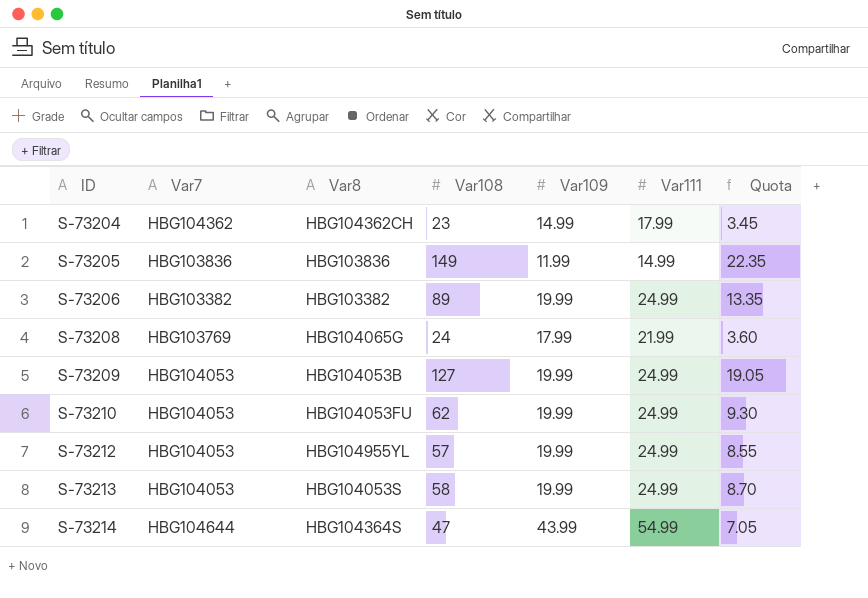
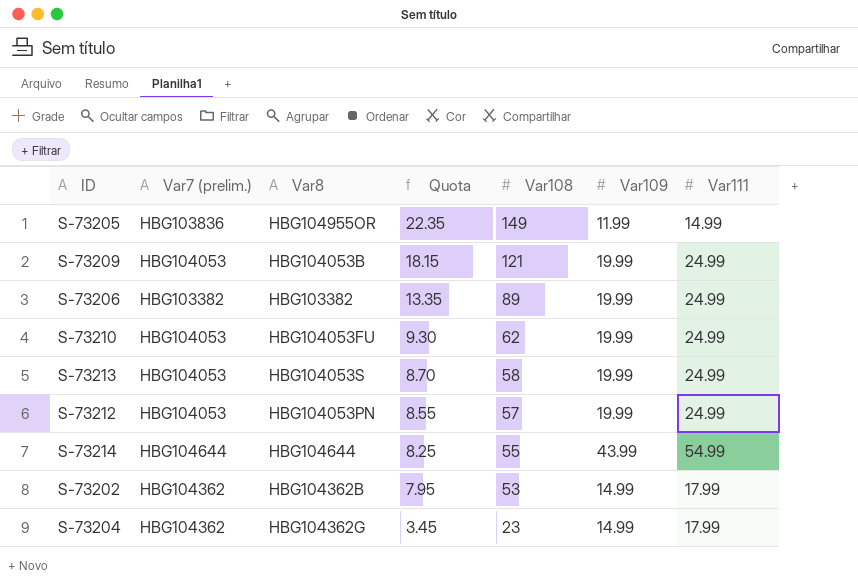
row order: ID ascending -> Quota descending
column name: Var7 -> Var7 (prelim.)
column Quota | position: 7 -> 4
row S-73208: HBG103769 | HBG104065G | 24 | 17.99 | 21.99 | 3.60 -> none
S-73205 | Var8: HBG103836 -> HBG104955OR
S-73209 | Quota: 19.05 -> 18.15
S-73209 | Var108: 127 -> 121
S-73212 | Var8: HBG104955YL -> HBG104053PN
S-73214 | Var8: HBG104364S -> HBG104644
S-73214 | Quota: 7.05 -> 8.25
S-73214 | Var108: 47 -> 55
row S-73202: none -> HBG104362 | HBG104362B | 7.95 | 53 | 14.99 | 17.99
S-73204 | Var8: HBG104362CH -> HBG104362G

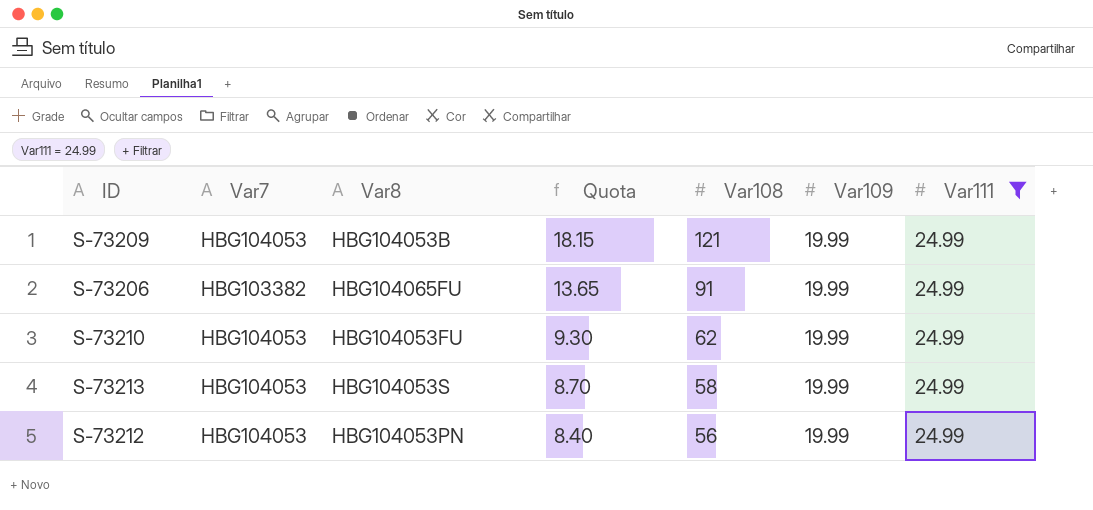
filter: none -> Var111 = 24.99
column name: Var7 (prelim.) -> Var7
S-73206 | Var8: HBG103382 -> HBG104065FU
S-73206 | Quota: 13.35 -> 13.65
S-73206 | Var108: 89 -> 91
S-73212 | Quota: 8.55 -> 8.40
S-73212 | Var108: 57 -> 56

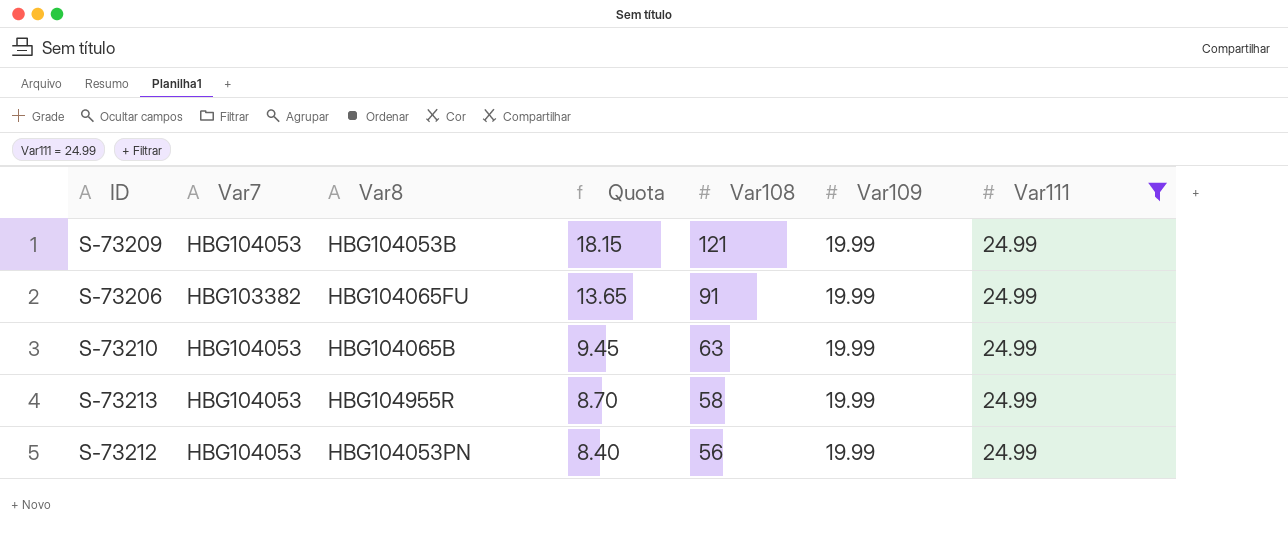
S-73210 | Var8: HBG104053FU -> HBG104065B
S-73210 | Quota: 9.30 -> 9.45
S-73210 | Var108: 62 -> 63
S-73213 | Var8: HBG104053S -> HBG104955R

